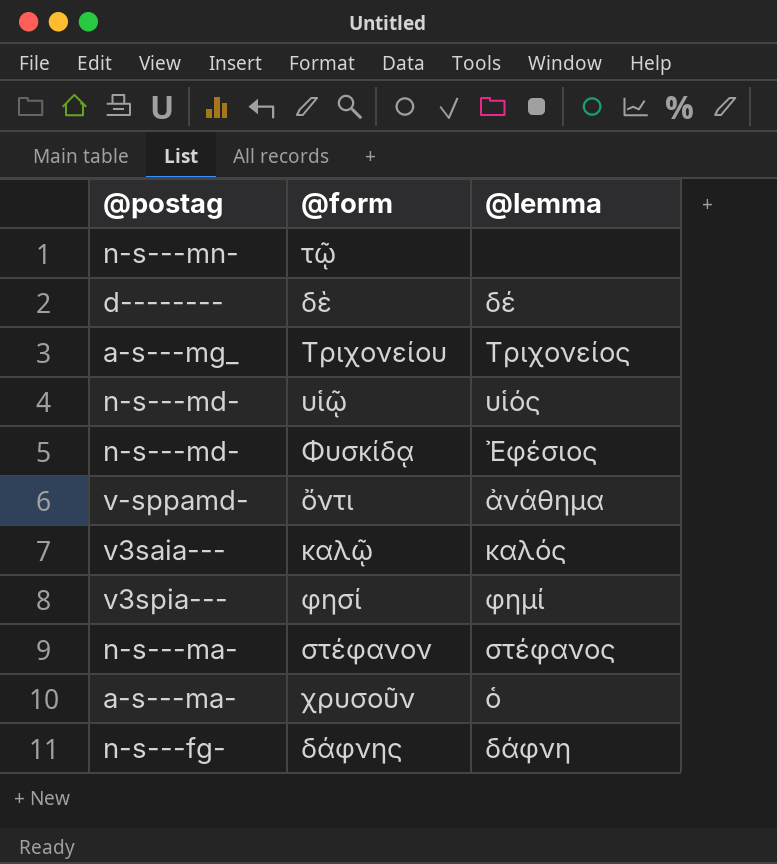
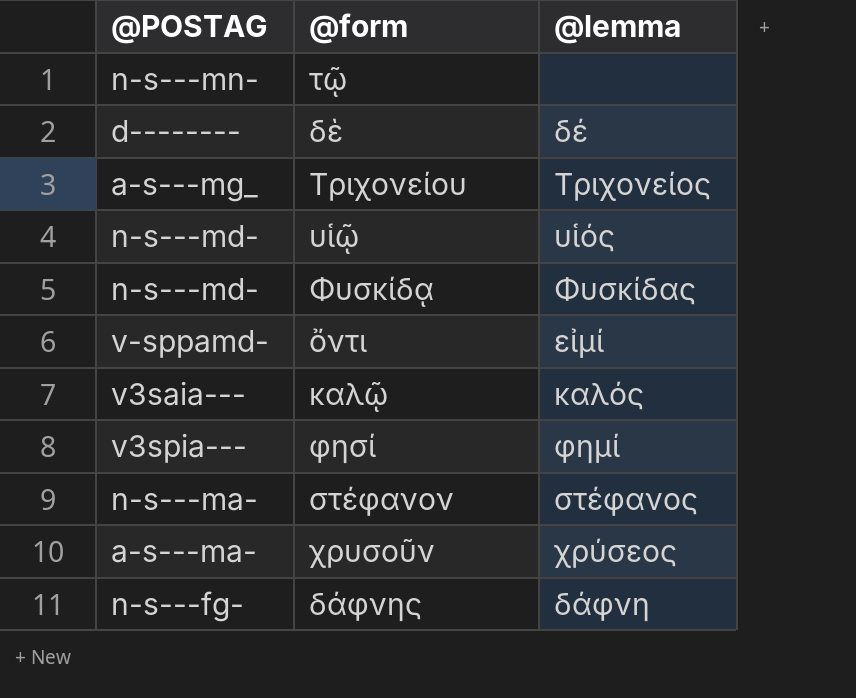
column name: @postag -> @POSTAG
Φυσκίδᾳ | @lemma: Ἐφέσιος -> Φυσκίδας
ὄντι | @lemma: ἀνάθημα -> εἰμί
χρυσοῦν | @lemma: ὁ -> χρύσεος

